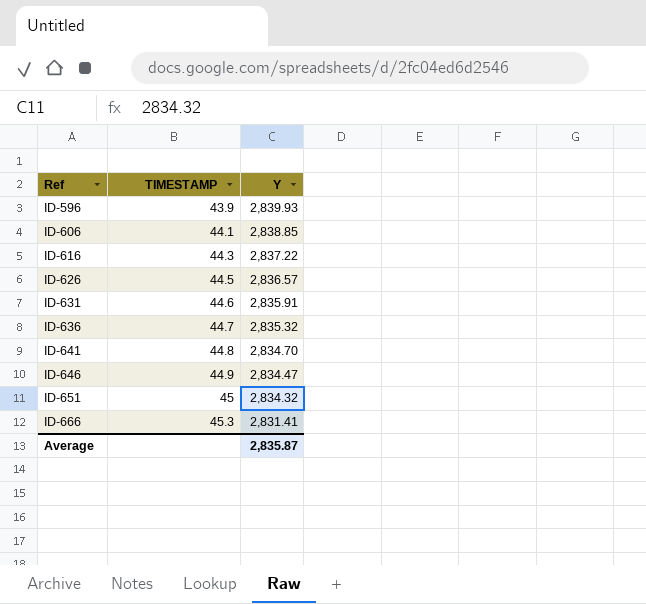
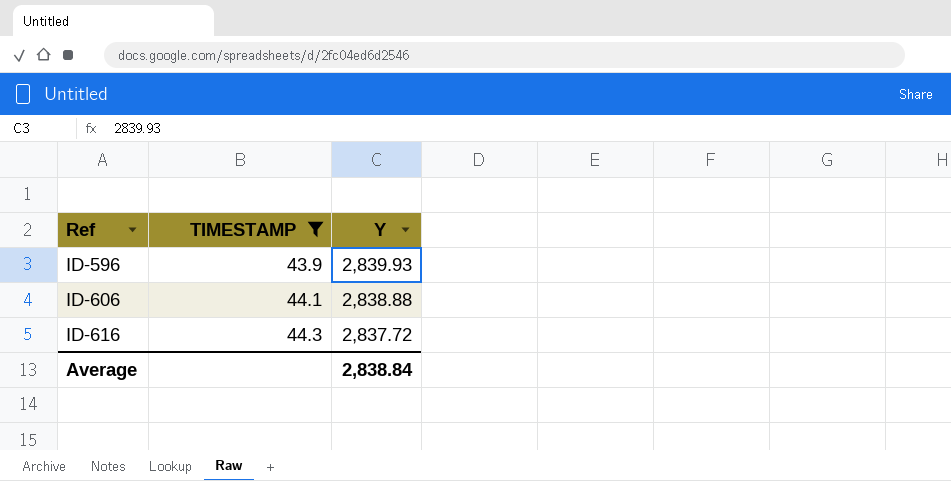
filter: none -> TIMESTAMP <= 44.3
ID-606 | Y: 2,838.85 -> 2,838.88
ID-616 | Y: 2,837.22 -> 2,837.72
Average | Y: 2,835.87 -> 2,838.84

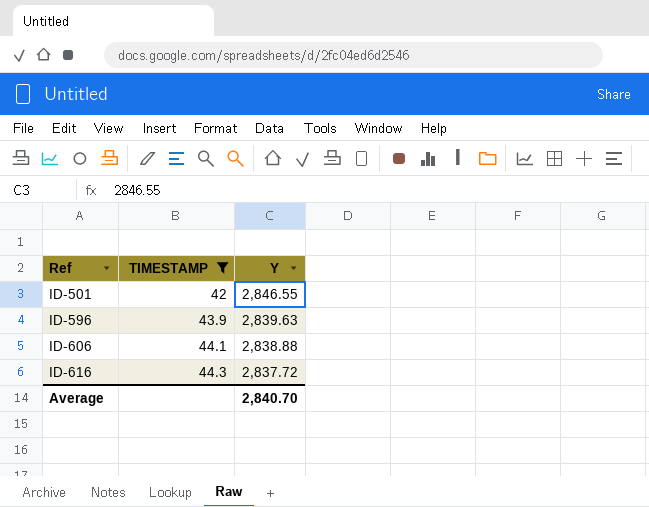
row ID-501: none -> 42 | 2,846.55
ID-596 | Y: 2,839.93 -> 2,839.63
Average | Y: 2,838.84 -> 2,840.70

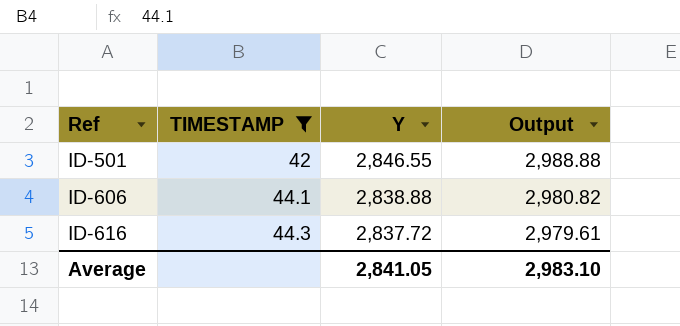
column Output | formula: none -> [Y] * 1.05
row ID-596: 43.9 | 2,839.63 -> none
Average | Y: 2,840.70 -> 2,841.05

